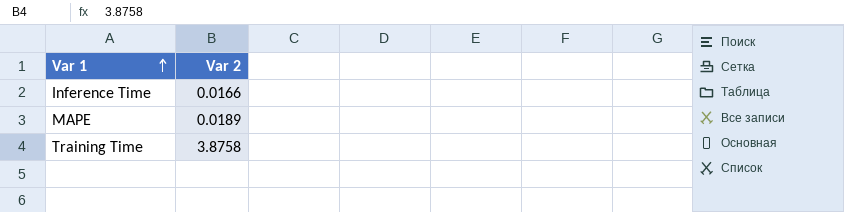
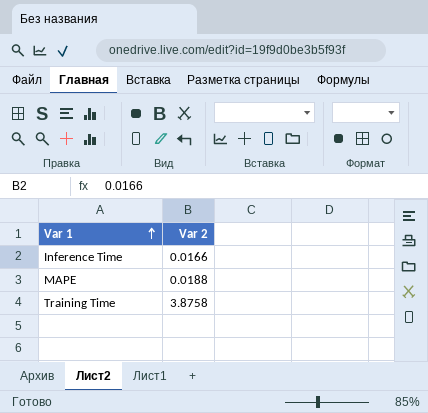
MAPE | Var 2: 0.0189 -> 0.0188

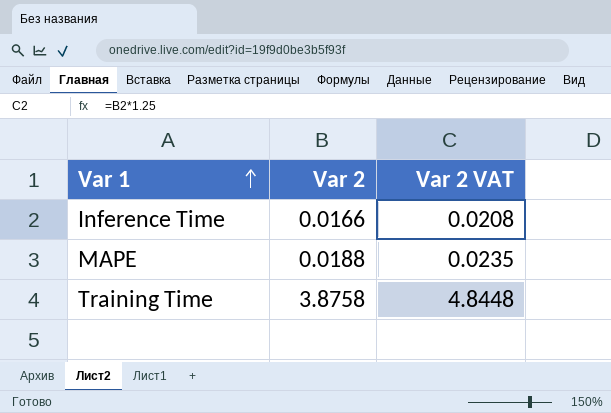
column Var 2 VAT | formula: none -> [Var 2] * 1.25

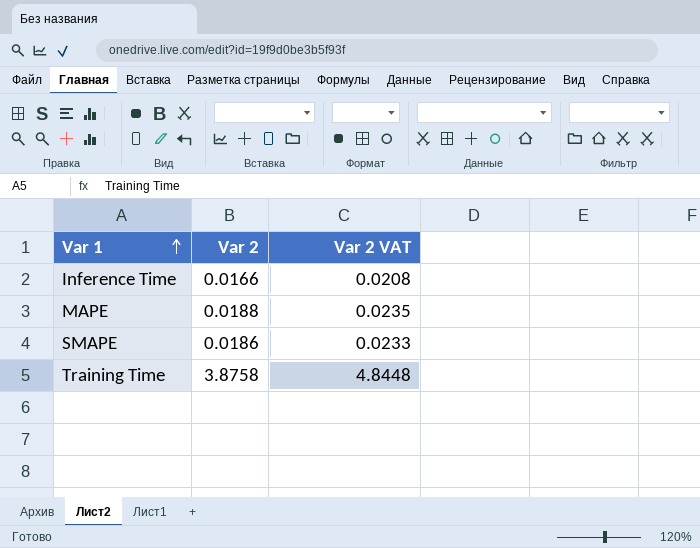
row SMAPE: none -> 0.0186 | 0.0233

